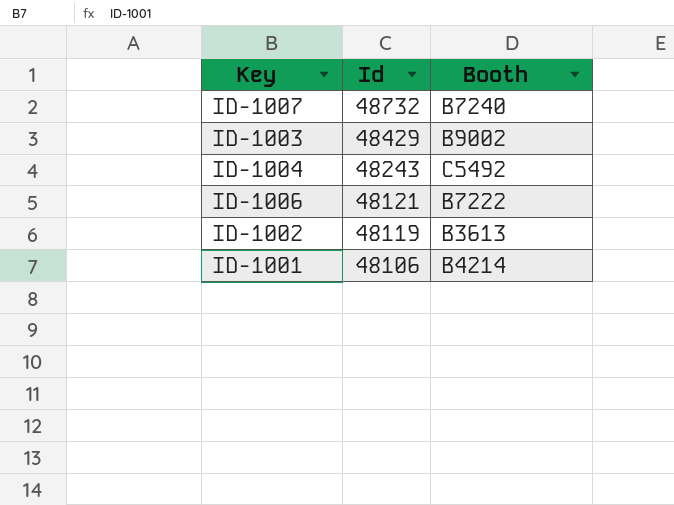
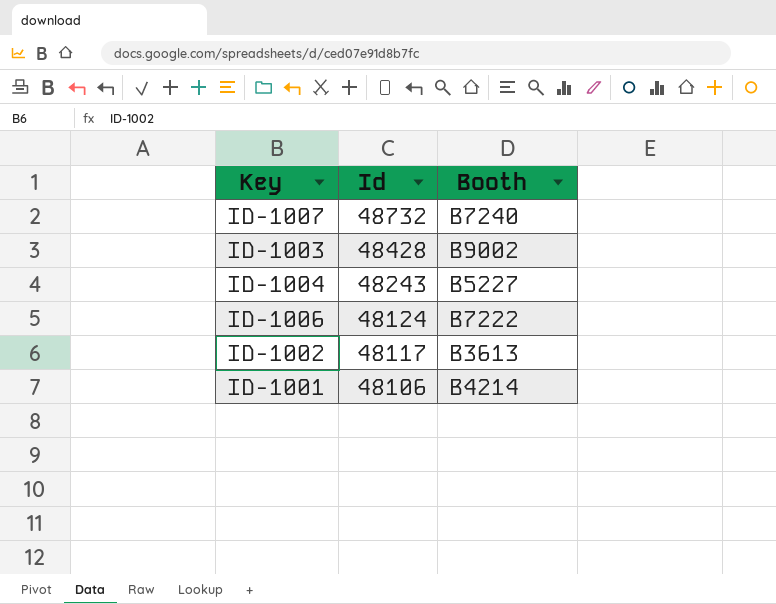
ID-1003 | Id: 48429 -> 48428
ID-1004 | Booth: C5492 -> B5227
ID-1006 | Id: 48121 -> 48124
ID-1002 | Id: 48119 -> 48117

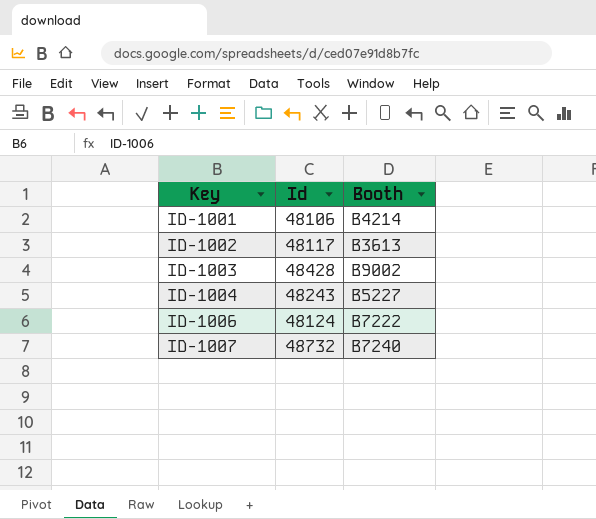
row order: Id descending -> Key ascending

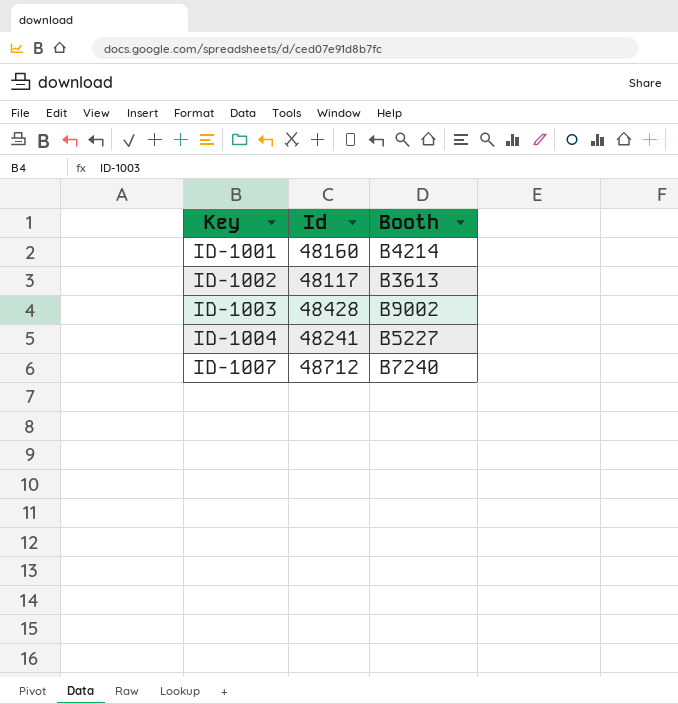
row ID-1006: 48124 | B7222 -> none
ID-1001 | Id: 48106 -> 48160
ID-1004 | Id: 48243 -> 48241
ID-1007 | Id: 48732 -> 48712

